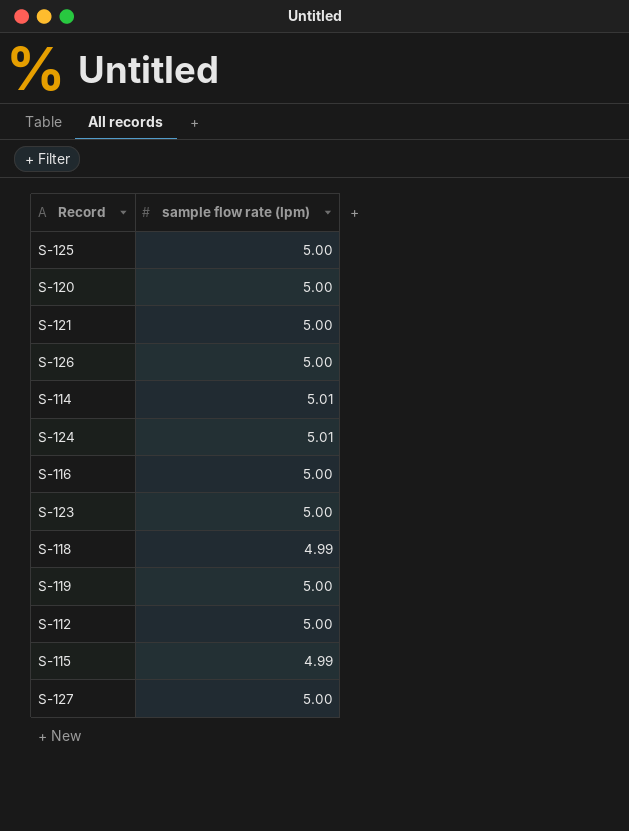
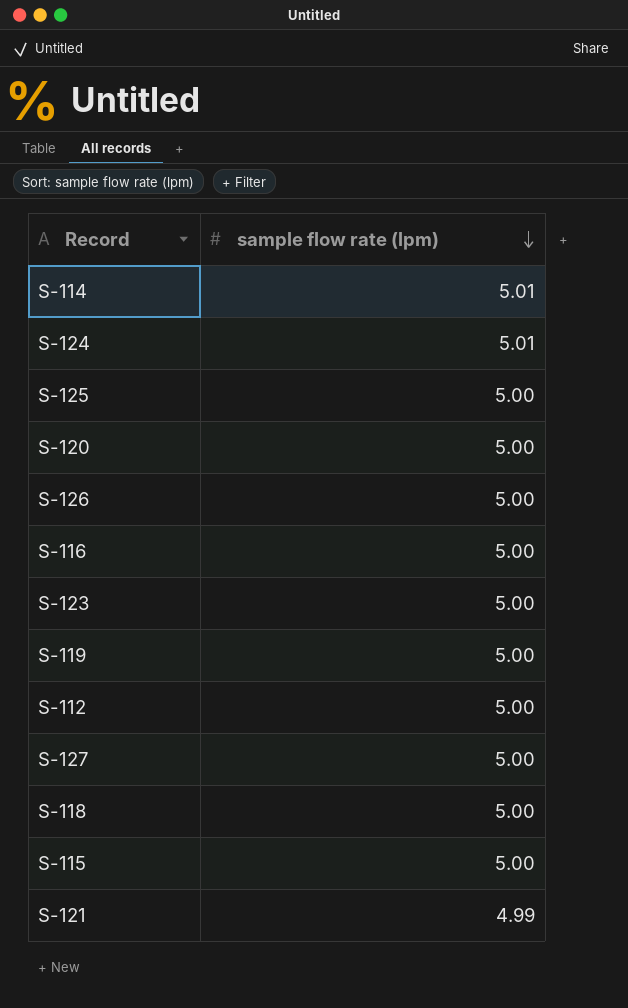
row order: none -> sample flow rate (lpm) descending
S-118 | sample flow rate (lpm): 4.99 -> 5.00
S-115 | sample flow rate (lpm): 4.99 -> 5.00
S-121 | sample flow rate (lpm): 5.00 -> 4.99

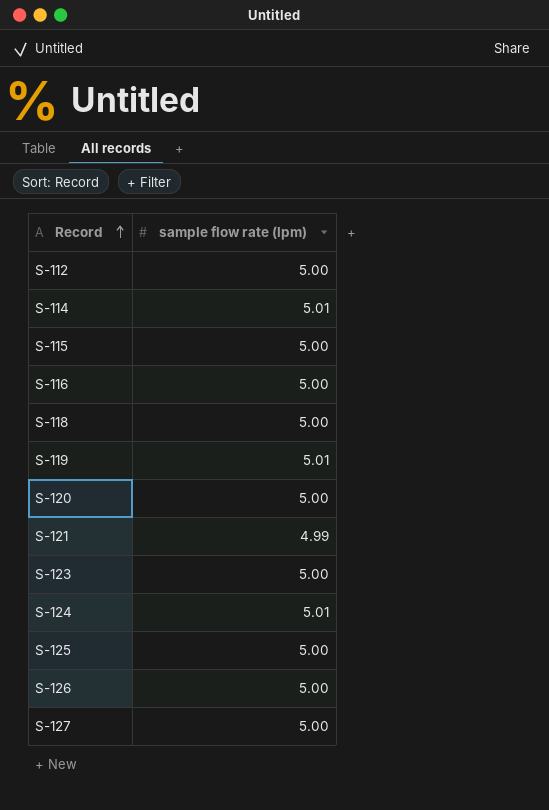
row order: sample flow rate (lpm) descending -> Record ascending
S-119 | sample flow rate (lpm): 5.00 -> 5.01

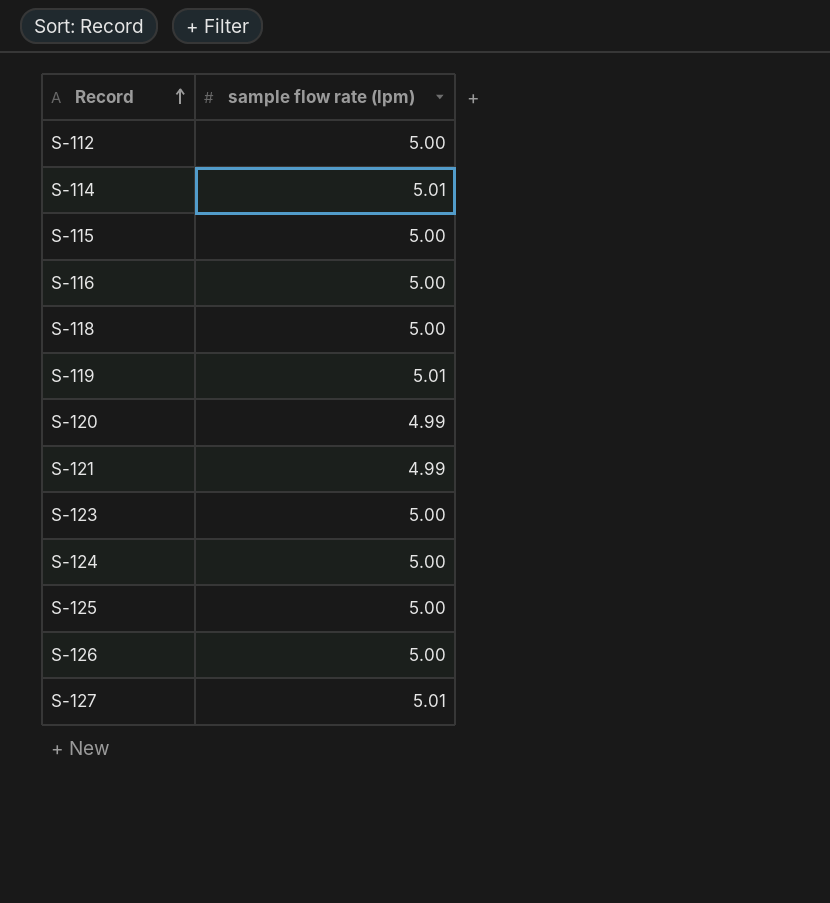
S-120 | sample flow rate (lpm): 5.00 -> 4.99
S-124 | sample flow rate (lpm): 5.01 -> 5.00
S-127 | sample flow rate (lpm): 5.00 -> 5.01

